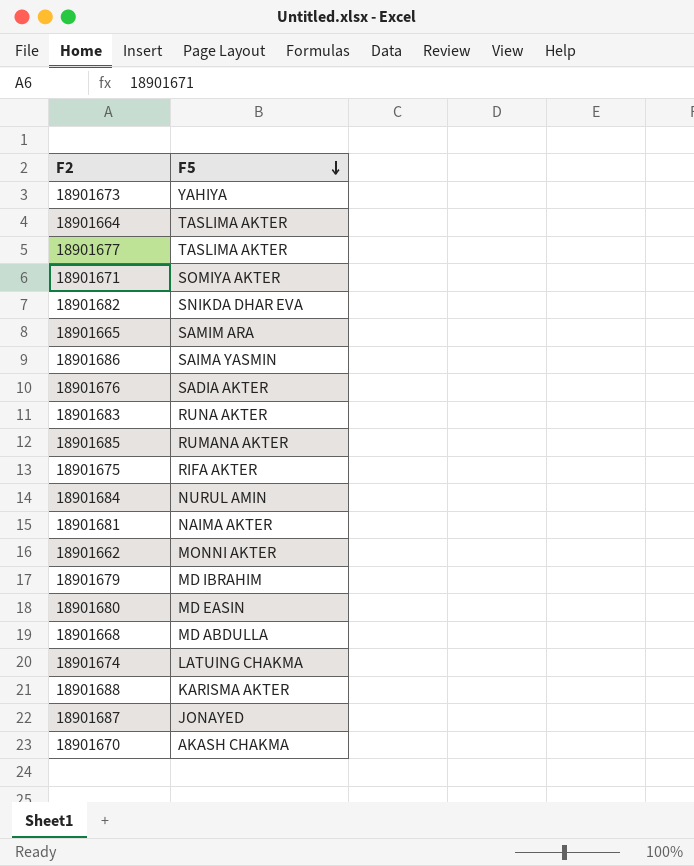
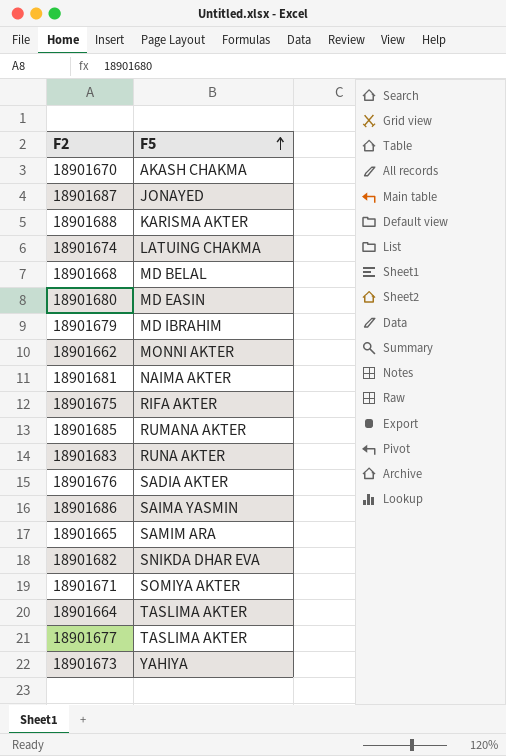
row order: F5 descending -> F5 ascending
row 18901684: NURUL AMIN -> none
18901668 | F5: MD ABDULLA -> MD BELAL

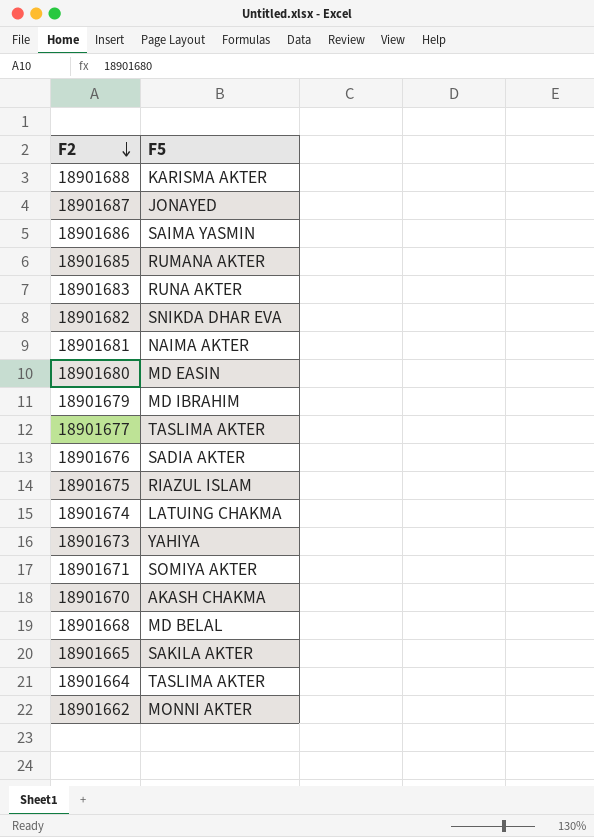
row order: F5 ascending -> F2 descending
18901675 | F5: RIFA AKTER -> RIAZUL ISLAM
18901665 | F5: SAMIM ARA -> SAKILA AKTER

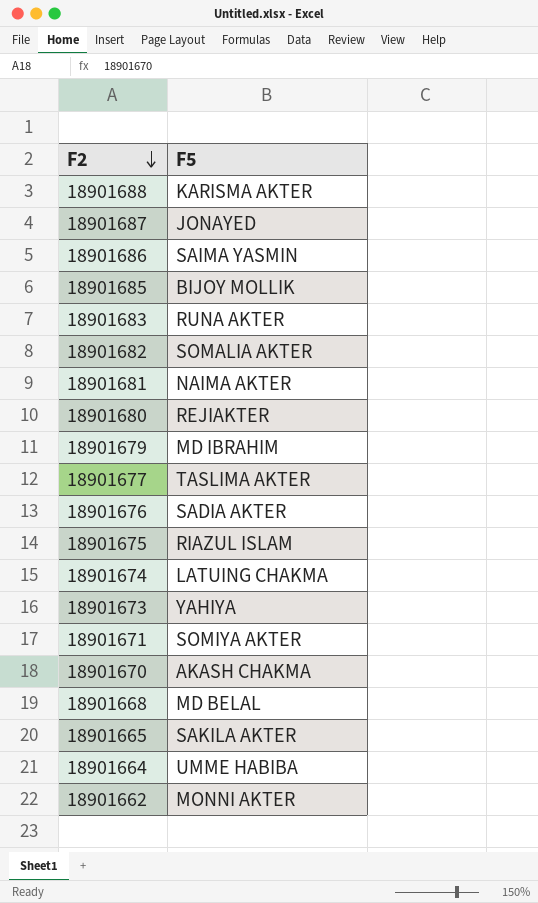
18901685 | F5: RUMANA AKTER -> BIJOY MOLLIK
18901682 | F5: SNIKDA DHAR EVA -> SOMALIA AKTER
18901680 | F5: MD EASIN -> REJIAKTER
18901664 | F5: TASLIMA AKTER -> UMME HABIBA

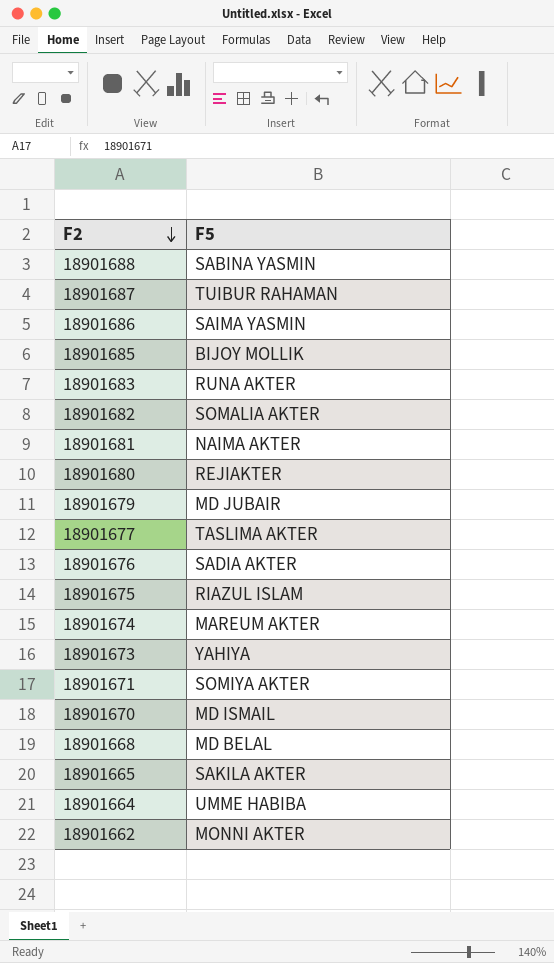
18901688 | F5: KARISMA AKTER -> SABINA YASMIN
18901687 | F5: JONAYED -> TUIBUR RAHAMAN
18901679 | F5: MD IBRAHIM -> MD JUBAIR
18901674 | F5: LATUING CHAKMA -> MAREUM AKTER
18901670 | F5: AKASH CHAKMA -> MD ISMAIL

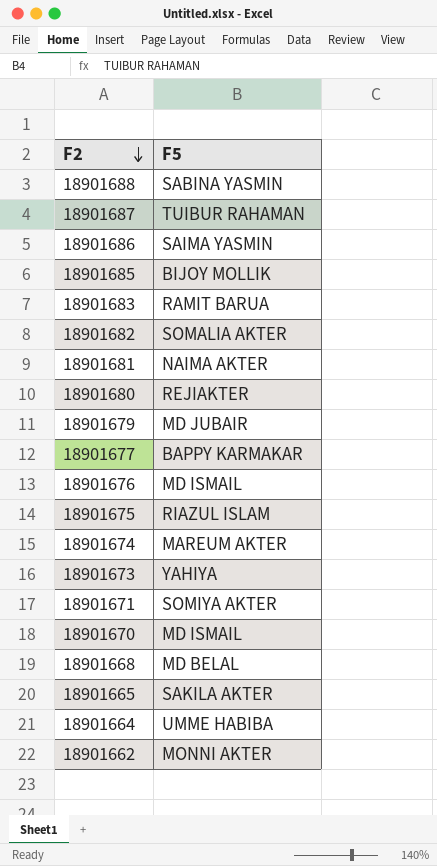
18901683 | F5: RUNA AKTER -> RAMIT BARUA
18901677 | F5: TASLIMA AKTER -> BAPPY KARMAKAR
18901676 | F5: SADIA AKTER -> MD ISMAIL

